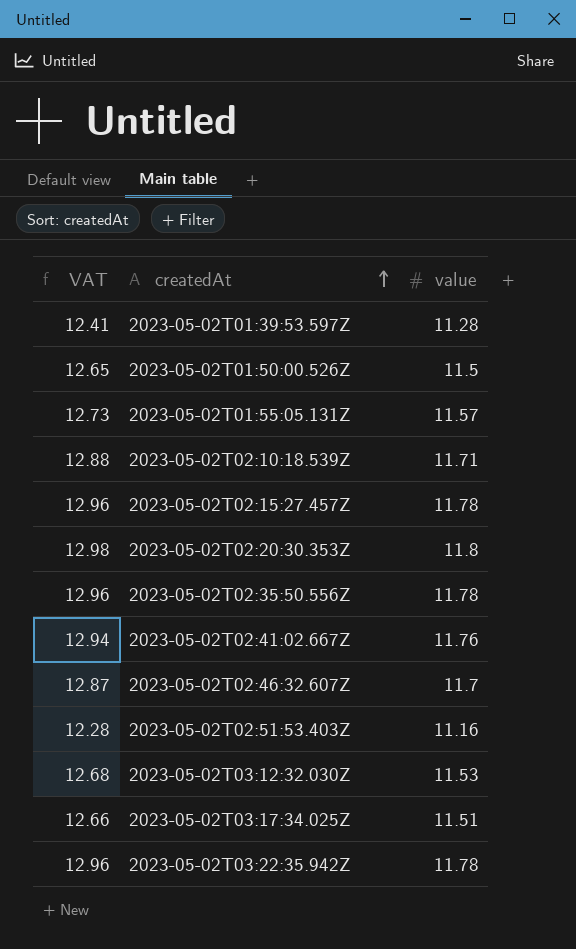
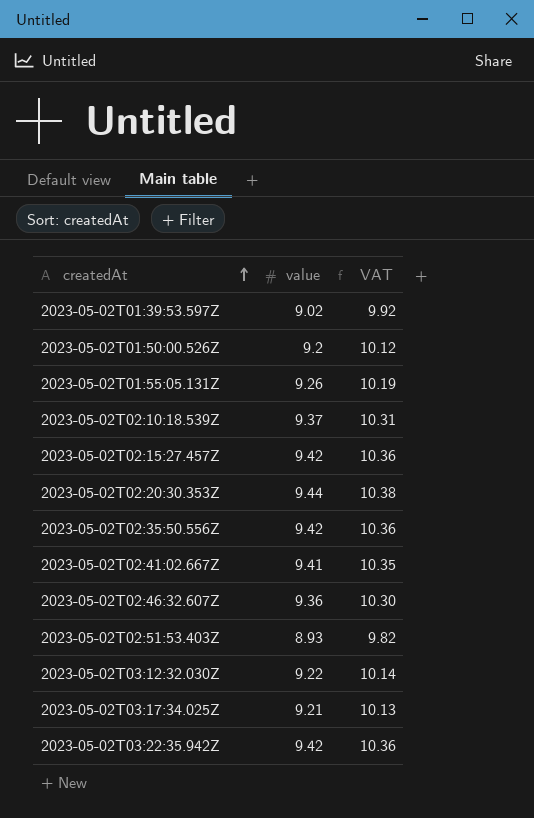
column VAT | position: 1 -> 3
2023-05-02T01:39:53.597Z | value: 11.28 -> 9.02
2023-05-02T01:39:53.597Z | VAT: 12.41 -> 9.92
2023-05-02T01:50:00.526Z | value: 11.5 -> 9.2
2023-05-02T01:50:00.526Z | VAT: 12.65 -> 10.12
2023-05-02T01:55:05.131Z | value: 11.57 -> 9.26
2023-05-02T01:55:05.131Z | VAT: 12.73 -> 10.19
2023-05-02T02:10:18.539Z | value: 11.71 -> 9.37
2023-05-02T02:10:18.539Z | VAT: 12.88 -> 10.31
2023-05-02T02:15:27.457Z | value: 11.78 -> 9.42
2023-05-02T02:15:27.457Z | VAT: 12.96 -> 10.36
2023-05-02T02:20:30.353Z | value: 11.8 -> 9.44
2023-05-02T02:20:30.353Z | VAT: 12.98 -> 10.38
2023-05-02T02:35:50.556Z | value: 11.78 -> 9.42
2023-05-02T02:35:50.556Z | VAT: 12.96 -> 10.36
2023-05-02T02:41:02.667Z | value: 11.76 -> 9.41
2023-05-02T02:41:02.667Z | VAT: 12.94 -> 10.35
2023-05-02T02:46:32.607Z | value: 11.7 -> 9.36
2023-05-02T02:46:32.607Z | VAT: 12.87 -> 10.30
2023-05-02T02:51:53.403Z | value: 11.16 -> 8.93
2023-05-02T02:51:53.403Z | VAT: 12.28 -> 9.82
2023-05-02T03:12:32.030Z | value: 11.53 -> 9.22
2023-05-02T03:12:32.030Z | VAT: 12.68 -> 10.14
2023-05-02T03:17:34.025Z | value: 11.51 -> 9.21
2023-05-02T03:17:34.025Z | VAT: 12.66 -> 10.13
2023-05-02T03:22:35.942Z | value: 11.78 -> 9.42
2023-05-02T03:22:35.942Z | VAT: 12.96 -> 10.36

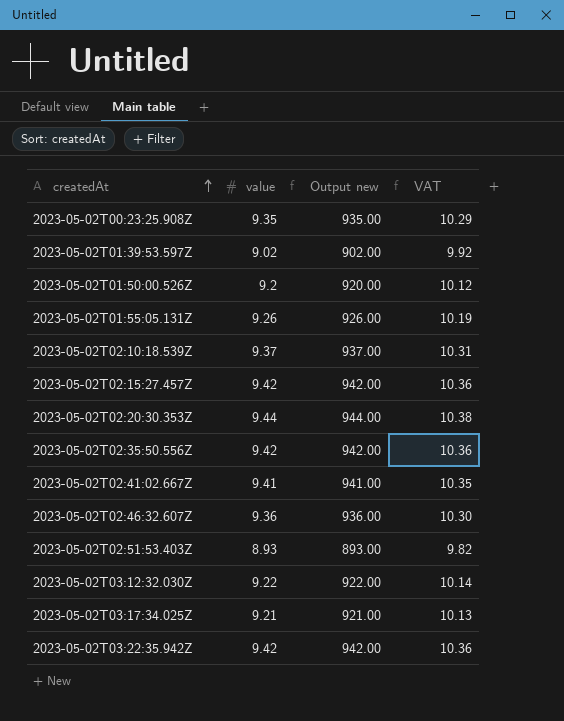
column Output new | formula: none -> [value] * 100
row 2023-05-02T00:23:25.908Z: none -> 9.35 | 935.00 | 10.29

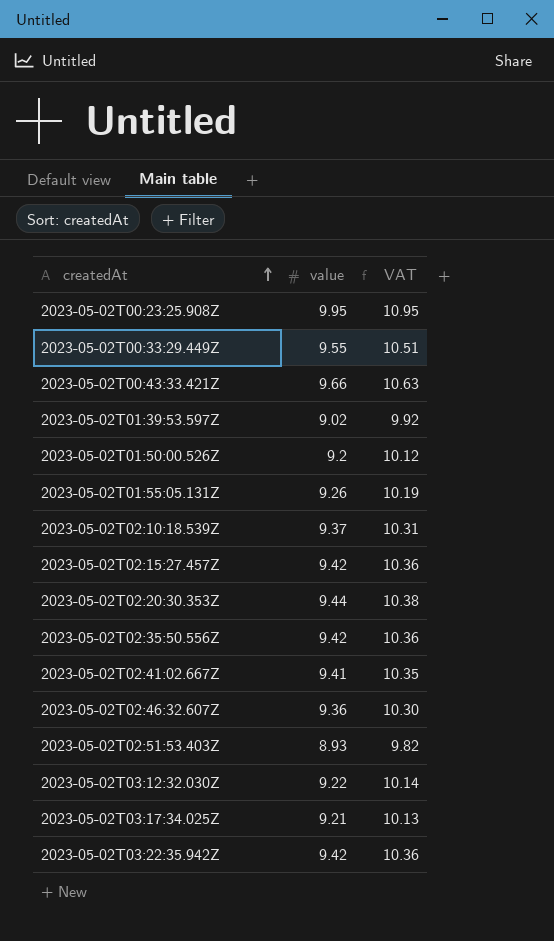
column Output new | formula: [value] * 100 -> none
2023-05-02T00:23:25.908Z | value: 9.35 -> 9.95
2023-05-02T00:23:25.908Z | VAT: 10.29 -> 10.95
row 2023-05-02T00:33:29.449Z: none -> 9.55 | 10.51
row 2023-05-02T00:43:33.421Z: none -> 9.66 | 10.63

